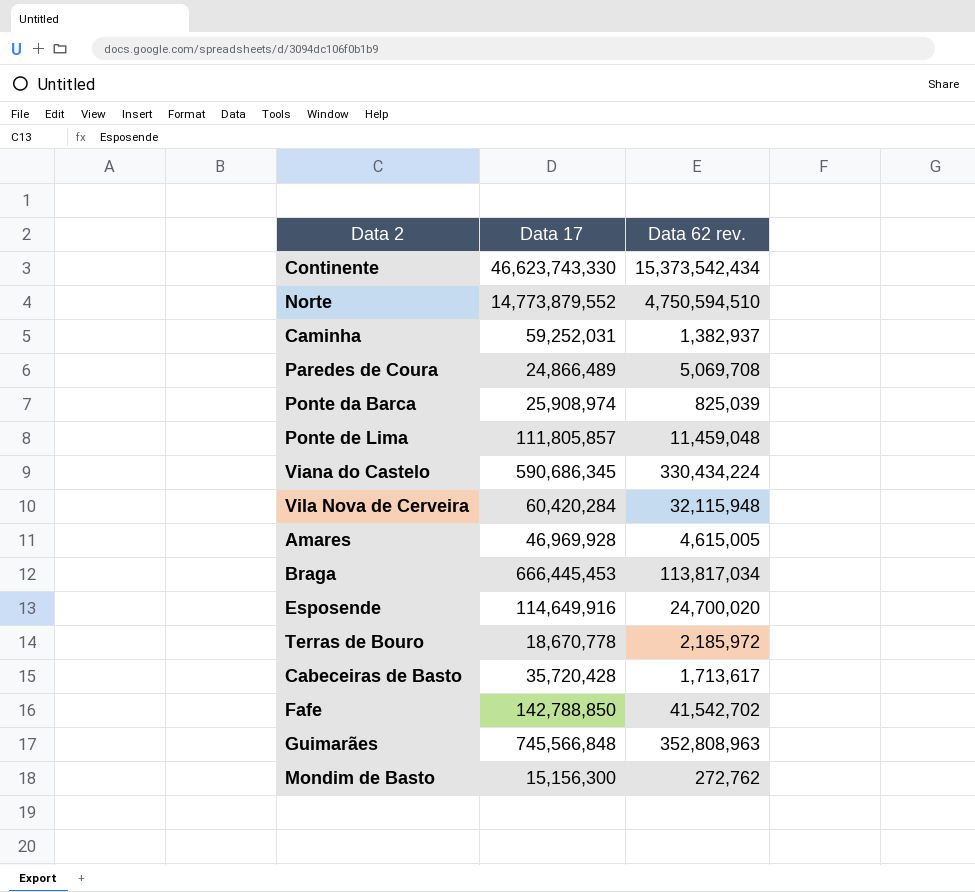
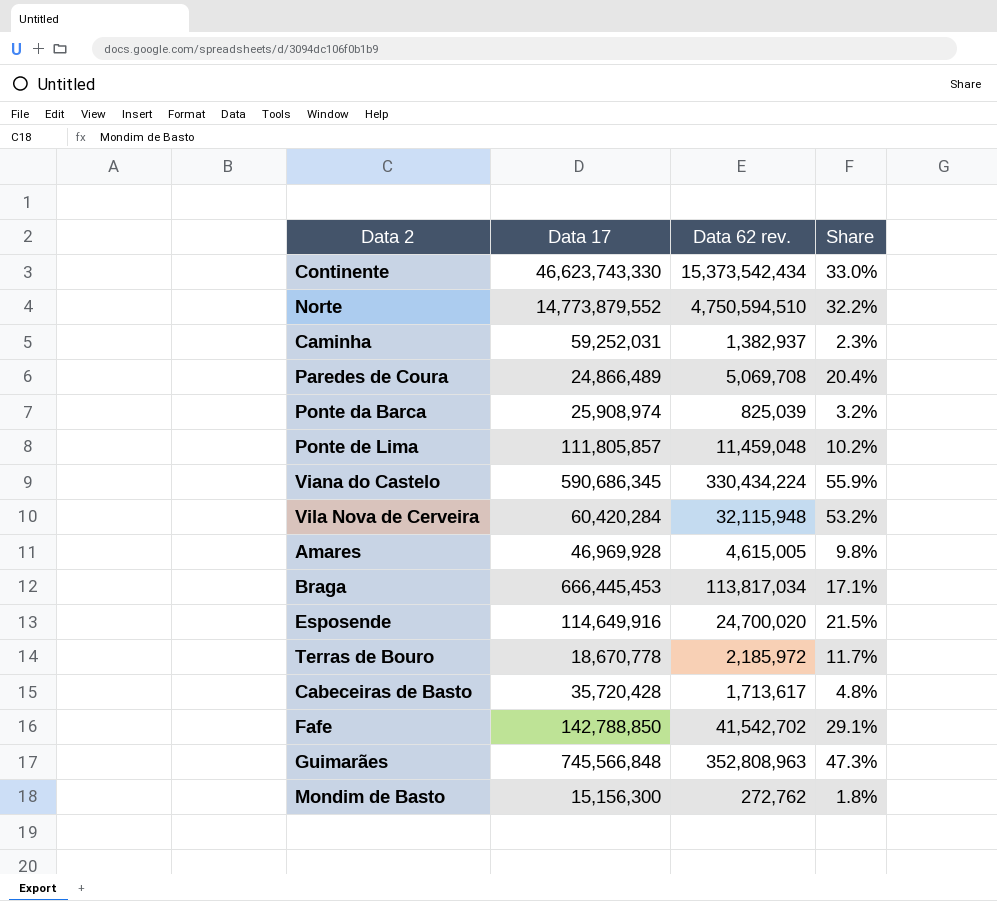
column Share | formula: none -> [Data 62 rev.] / [Data 17]

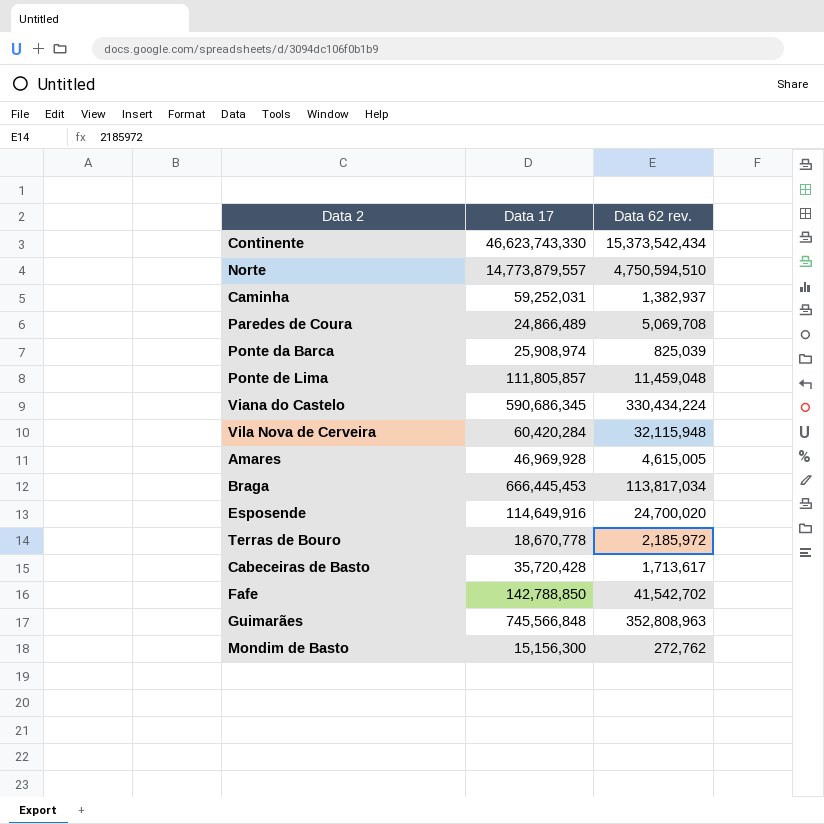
column Share | formula: [Data 62 rev.] / [Data 17] -> none
Norte | Data 17: 14,773,879,552 -> 14,773,879,557

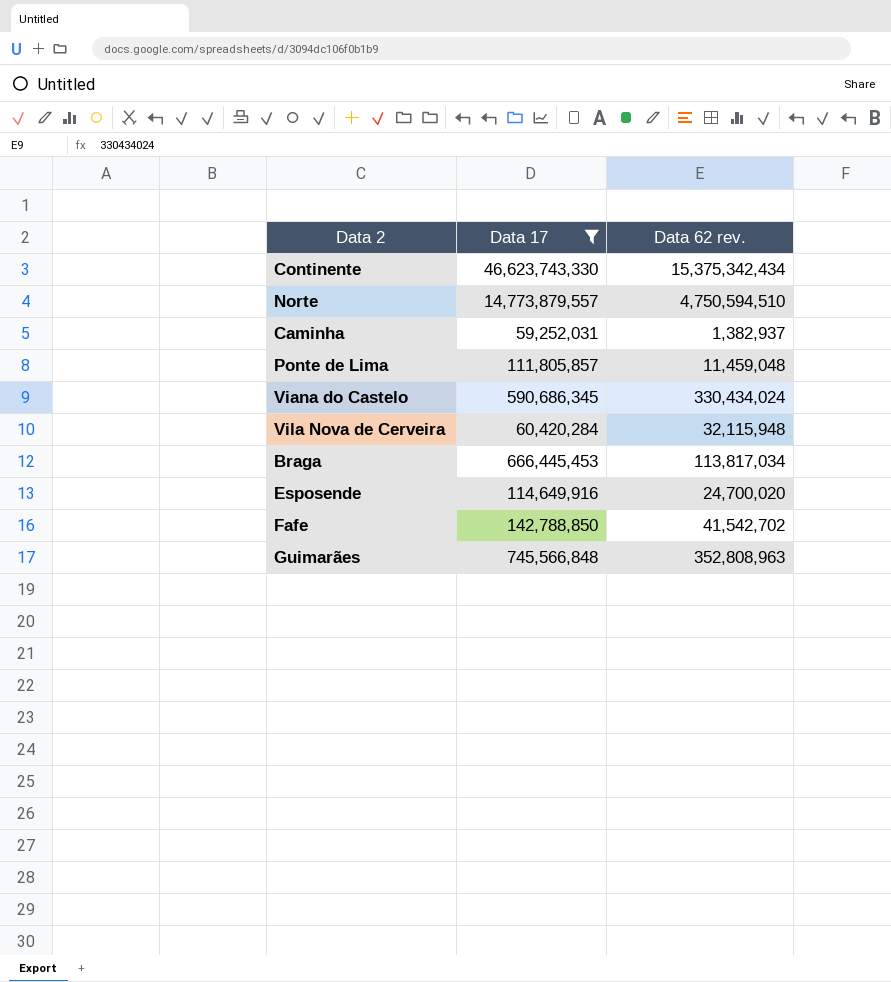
filter: none -> Data 17 >= 59,252,031
Continente | Data 62 rev.: 15,373,542,434 -> 15,375,342,434
Viana do Castelo | Data 62 rev.: 330,434,224 -> 330,434,024

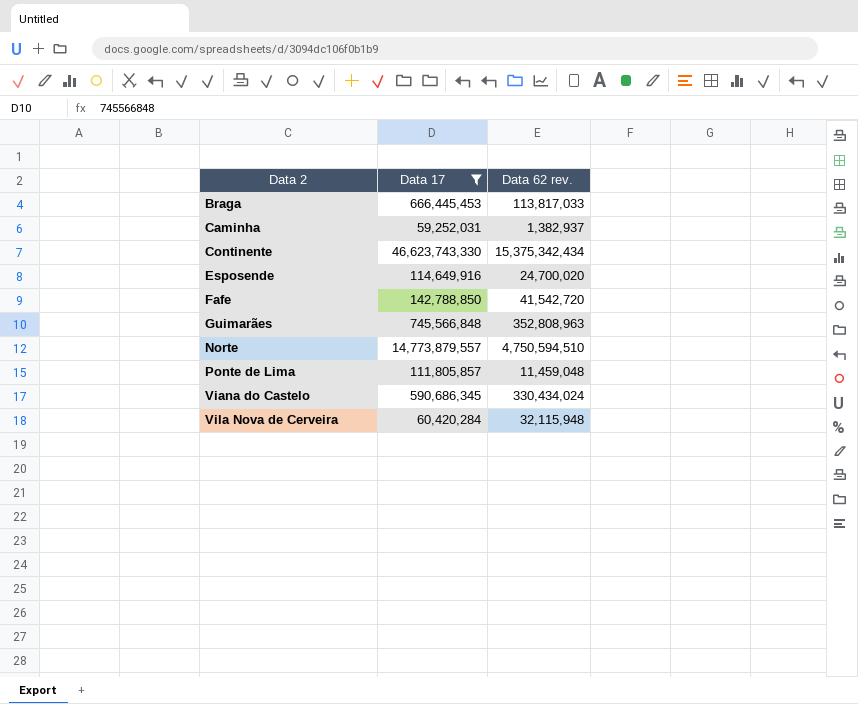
row order: none -> Data 2 ascending
Braga | Data 62 rev.: 113,817,034 -> 113,817,033
Fafe | Data 62 rev.: 41,542,702 -> 41,542,720

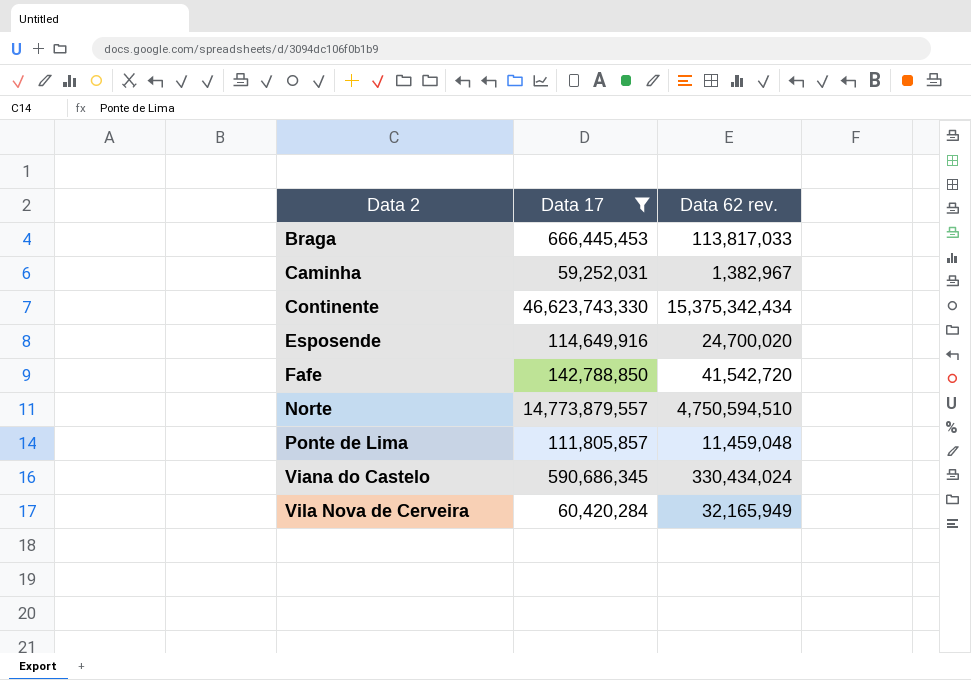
row Guimarães: 745,566,848 | 352,808,963 -> none
Caminha | Data 62 rev.: 1,382,937 -> 1,382,967
Vila Nova de Cerveira | Data 62 rev.: 32,115,948 -> 32,165,949

